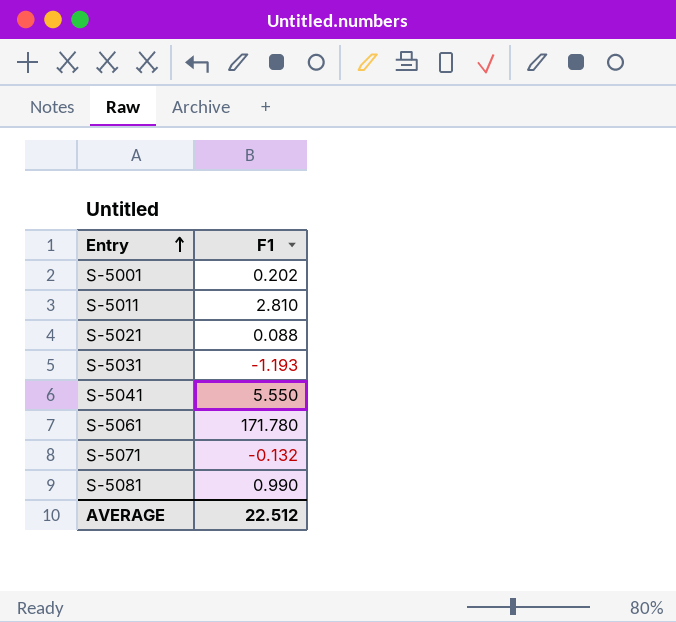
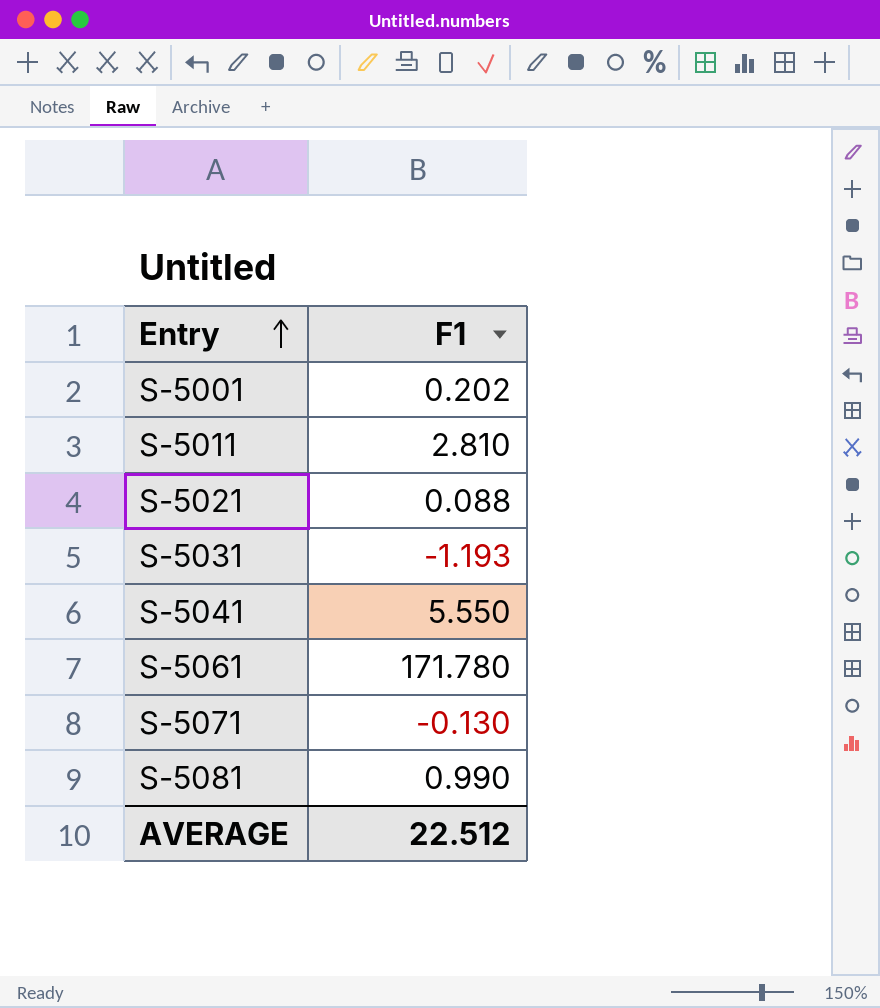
S-5071 | F1: -0.132 -> -0.130

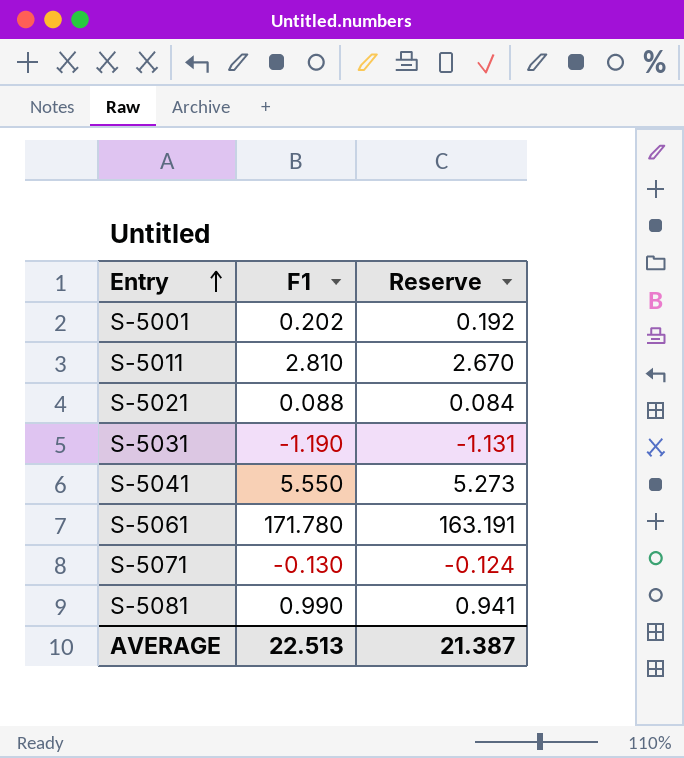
column Reserve | formula: none -> [F1] * 0.95
S-5031 | F1: -1.193 -> -1.190
AVERAGE | F1: 22.512 -> 22.513

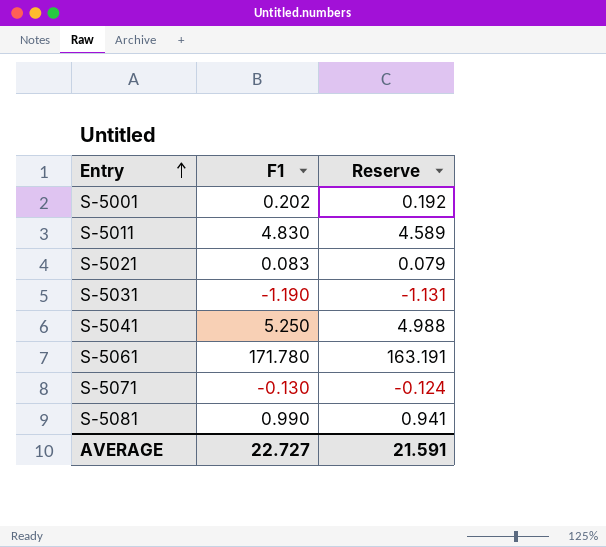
S-5011 | F1: 2.810 -> 4.830
S-5011 | Reserve: 2.670 -> 4.589
S-5021 | F1: 0.088 -> 0.083
S-5021 | Reserve: 0.084 -> 0.079
S-5041 | F1: 5.550 -> 5.250
S-5041 | Reserve: 5.273 -> 4.988
AVERAGE | F1: 22.513 -> 22.727
AVERAGE | Reserve: 21.387 -> 21.591

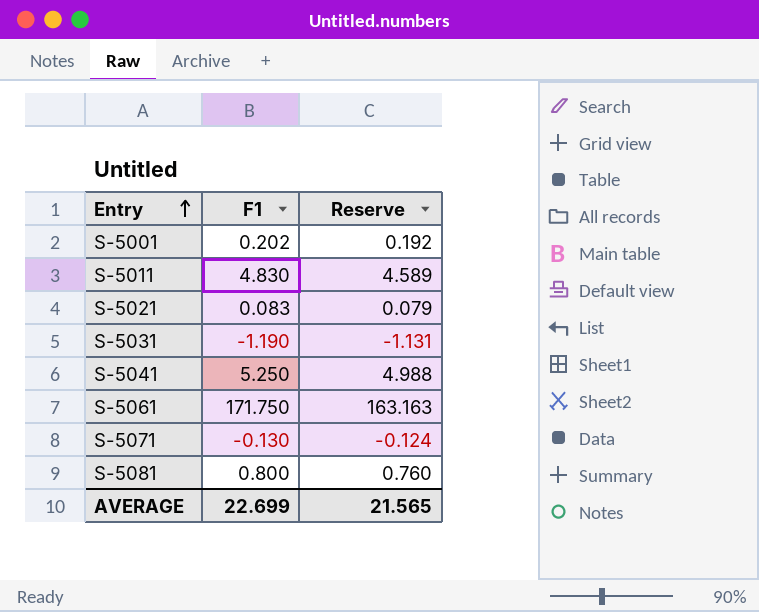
S-5061 | F1: 171.780 -> 171.750
S-5061 | Reserve: 163.191 -> 163.163
S-5081 | F1: 0.990 -> 0.800
S-5081 | Reserve: 0.941 -> 0.760
AVERAGE | F1: 22.727 -> 22.699
AVERAGE | Reserve: 21.591 -> 21.565

